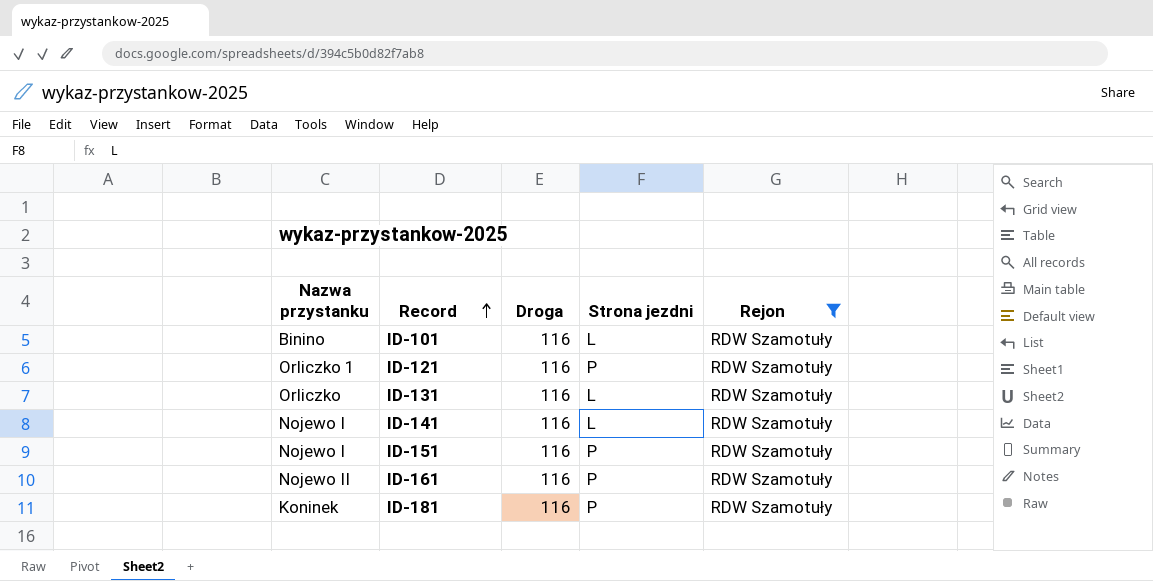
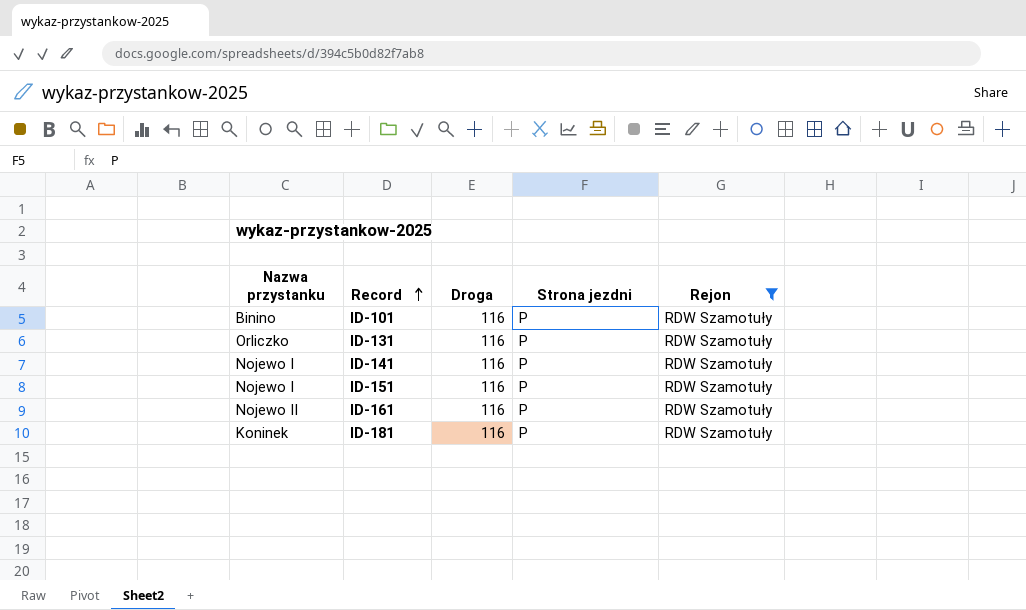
row ID-121: Orliczko 1 | 116 | P | RDW Szamotuły -> none
ID-101 | Strona jezdni: L -> P
ID-131 | Strona jezdni: L -> P
ID-141 | Strona jezdni: L -> P

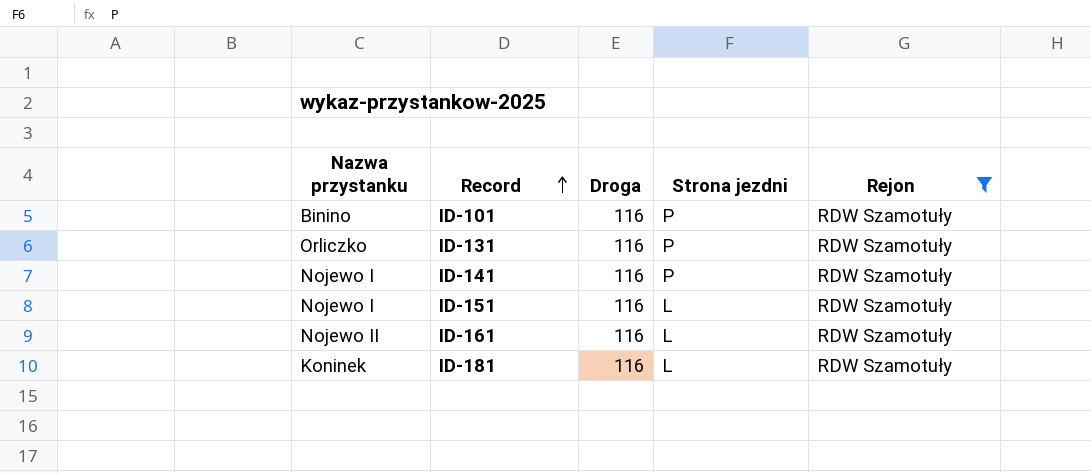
ID-151 | Strona jezdni: P -> L
ID-161 | Strona jezdni: P -> L
ID-181 | Strona jezdni: P -> L

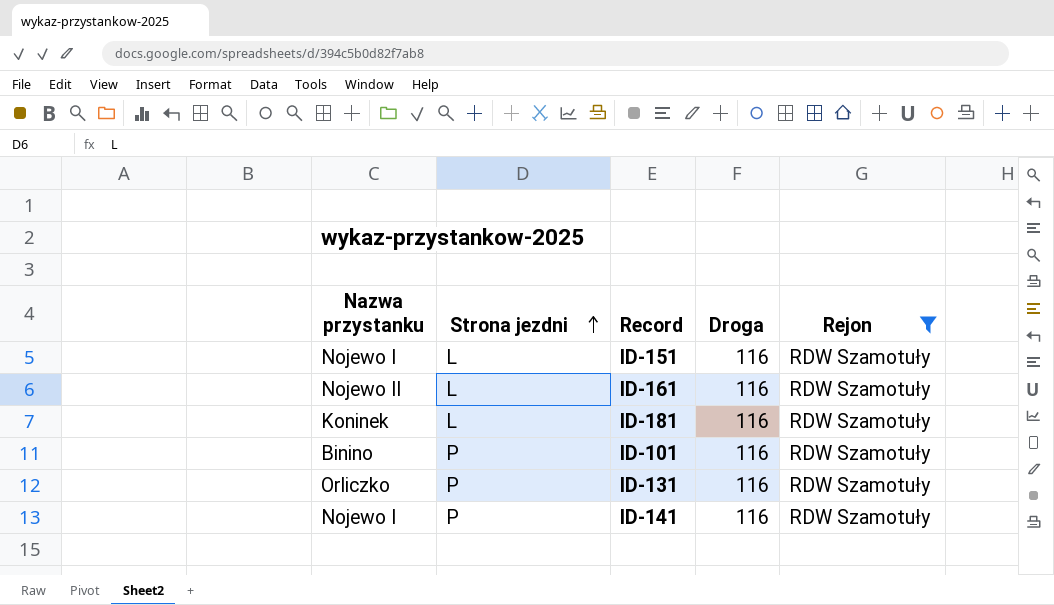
row order: Record ascending -> Strona jezdni ascending
column Strona jezdni | position: 4 -> 2

